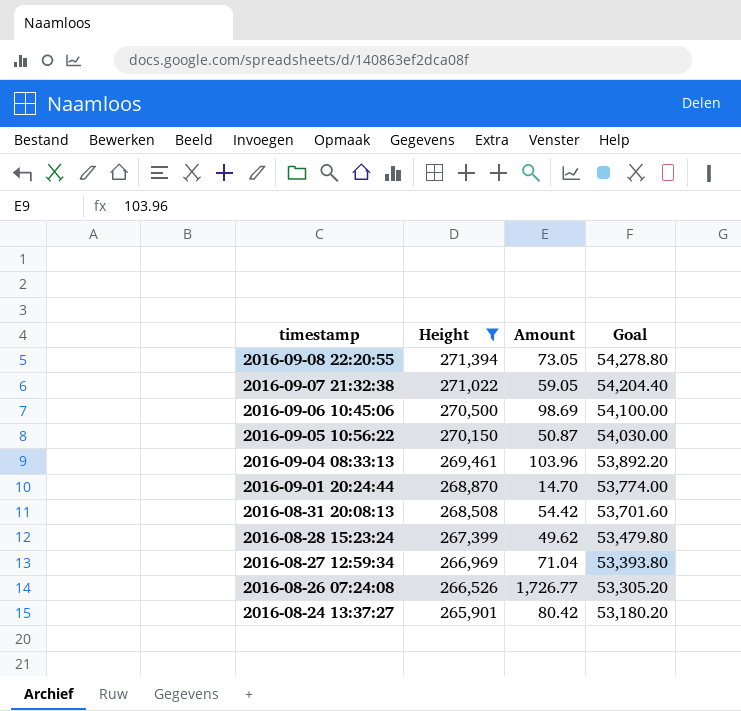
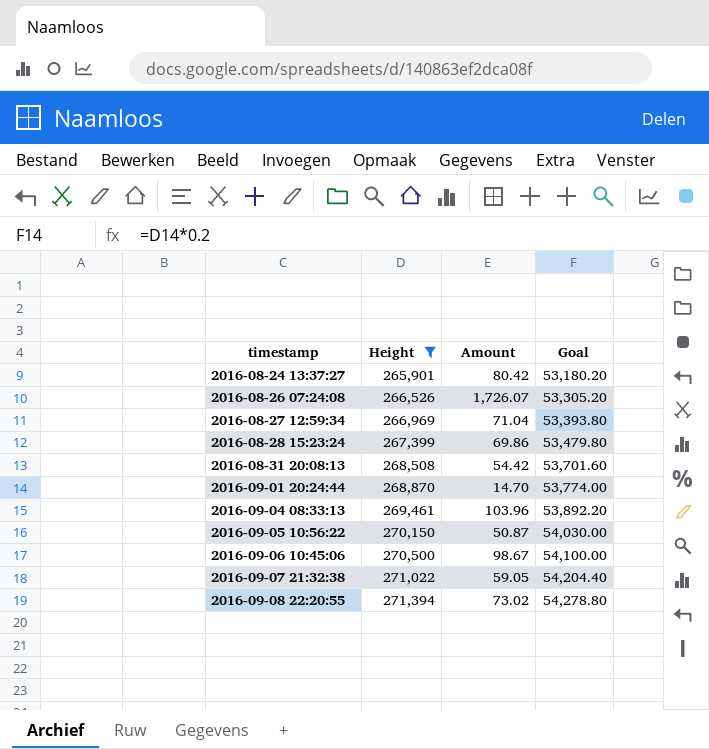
row order: timestamp descending -> timestamp ascending
2016-08-26 07:24:08 | Amount: 1,726.77 -> 1,726.07
2016-08-28 15:23:24 | Amount: 49.62 -> 69.86
2016-09-06 10:45:06 | Amount: 98.69 -> 98.67
2016-09-08 22:20:55 | Amount: 73.05 -> 73.02

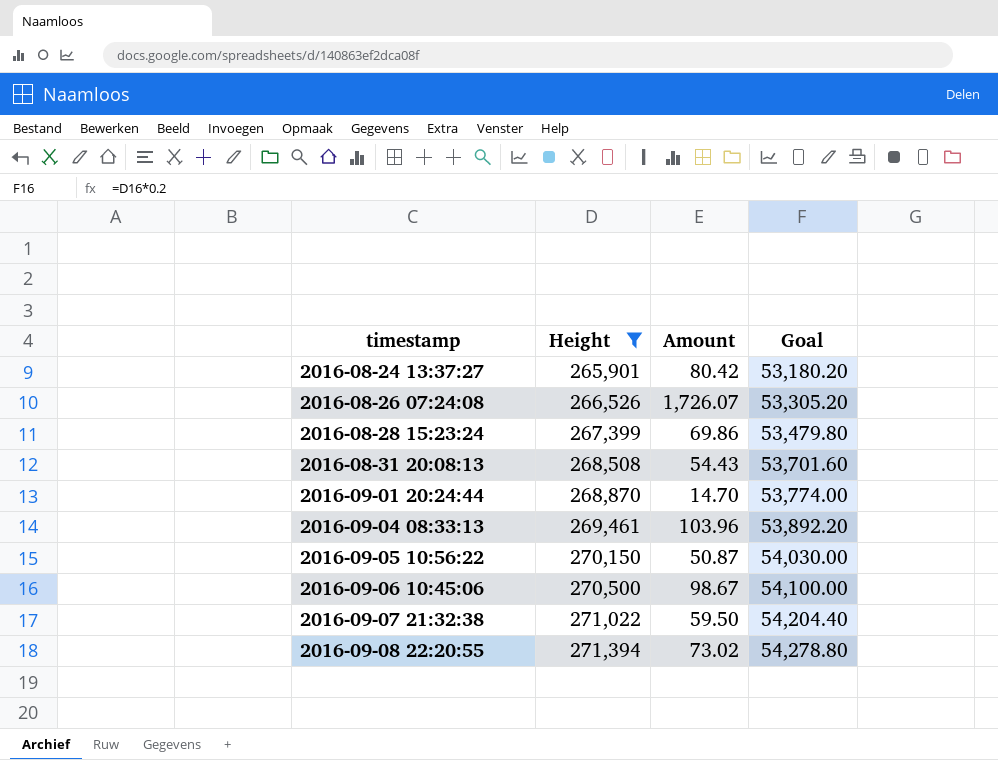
row 2016-08-27 12:59:34: 266,969 | 71.04 | 53,393.80 -> none
2016-08-31 20:08:13 | Amount: 54.42 -> 54.43
2016-09-07 21:32:38 | Amount: 59.05 -> 59.50

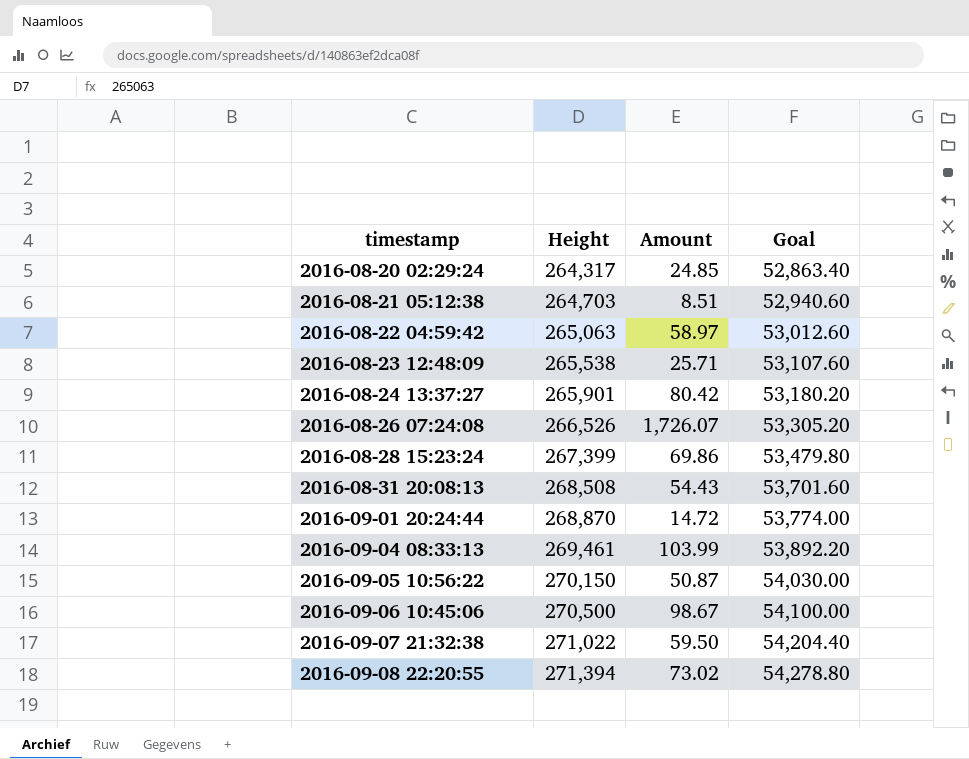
filter: Height >= 265,901 -> none
2016-09-01 20:24:44 | Amount: 14.70 -> 14.72
2016-09-04 08:33:13 | Amount: 103.96 -> 103.99

